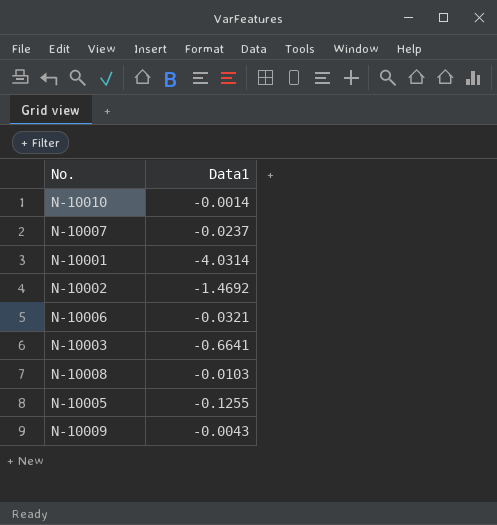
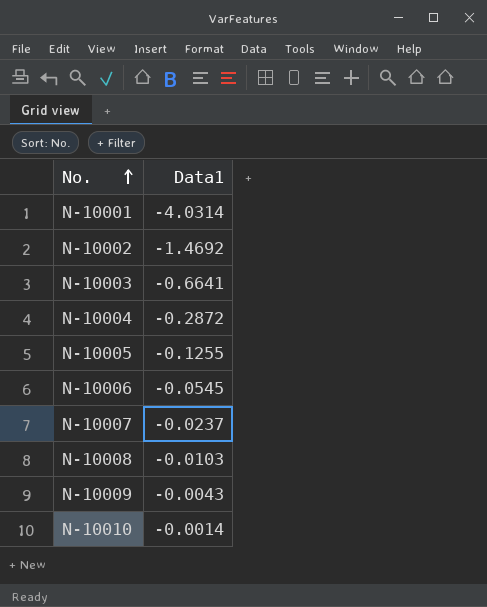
row order: none -> No. ascending
row N-10004: none -> -0.2872
N-10006 | Data1: -0.0321 -> -0.0545

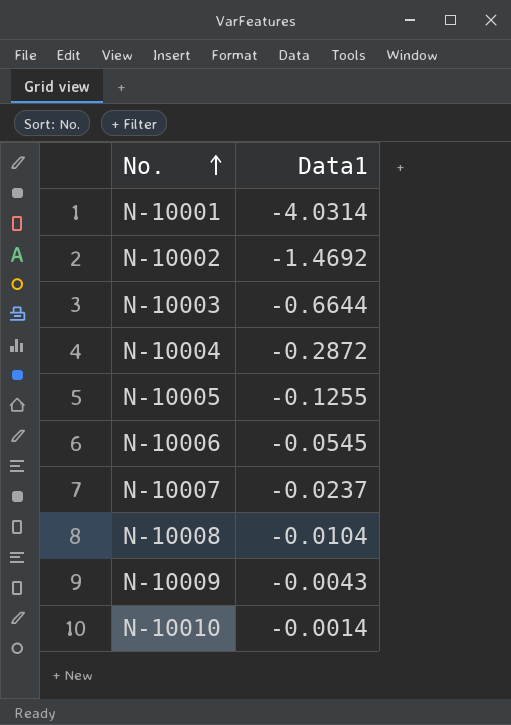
N-10003 | Data1: -0.6641 -> -0.6644
N-10008 | Data1: -0.0103 -> -0.0104

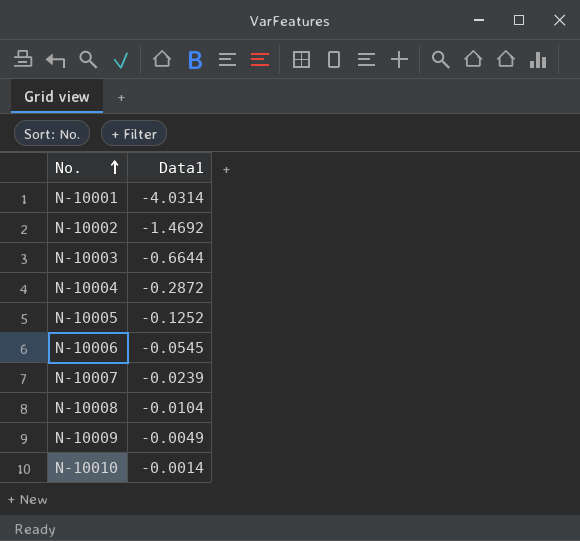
N-10005 | Data1: -0.1255 -> -0.1252
N-10007 | Data1: -0.0237 -> -0.0239
N-10009 | Data1: -0.0043 -> -0.0049

